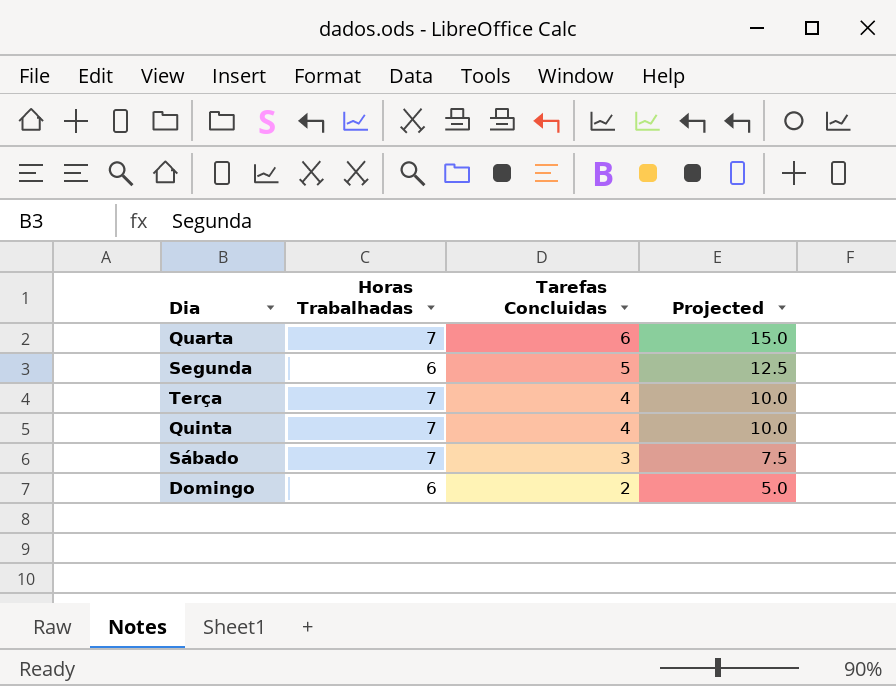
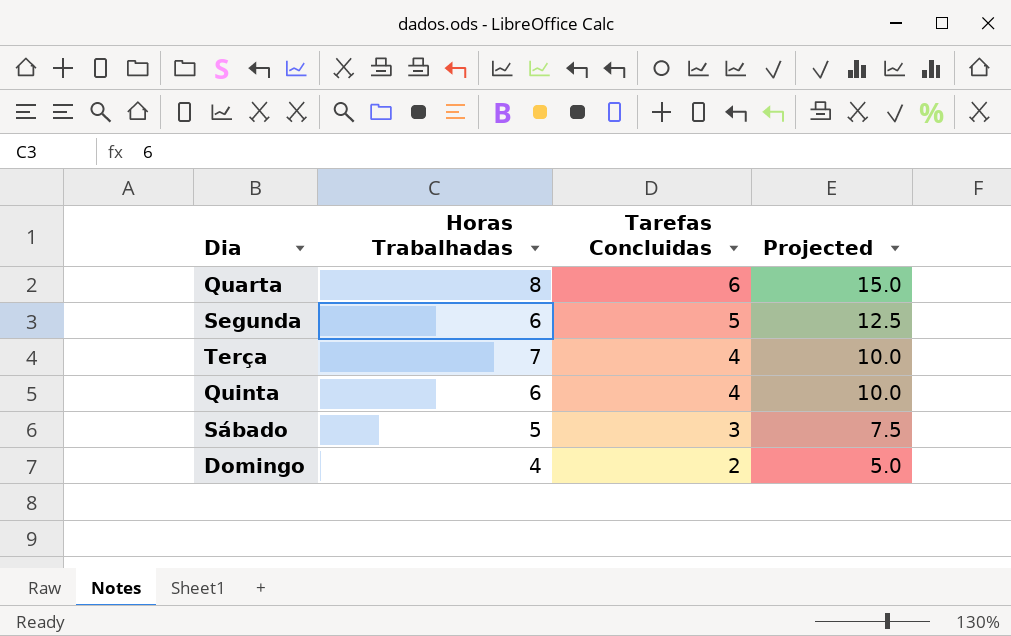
Quarta | Horas Trabalhadas: 7 -> 8
Quinta | Horas Trabalhadas: 7 -> 6
Sábado | Horas Trabalhadas: 7 -> 5
Domingo | Horas Trabalhadas: 6 -> 4

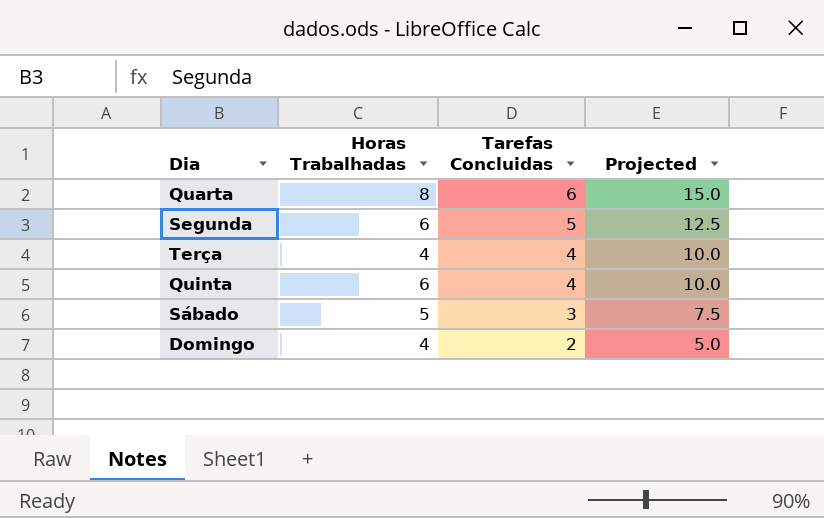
Terça | Horas Trabalhadas: 7 -> 4

